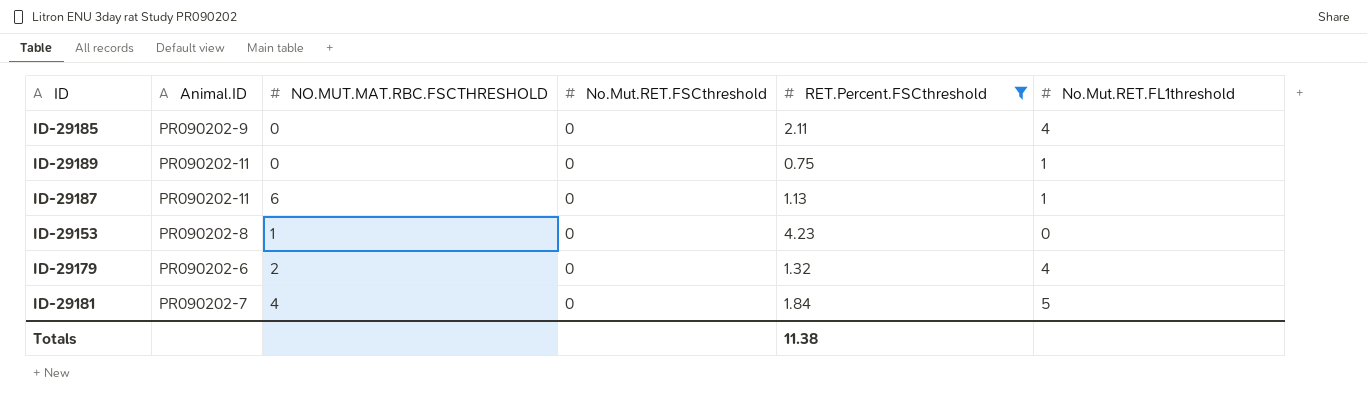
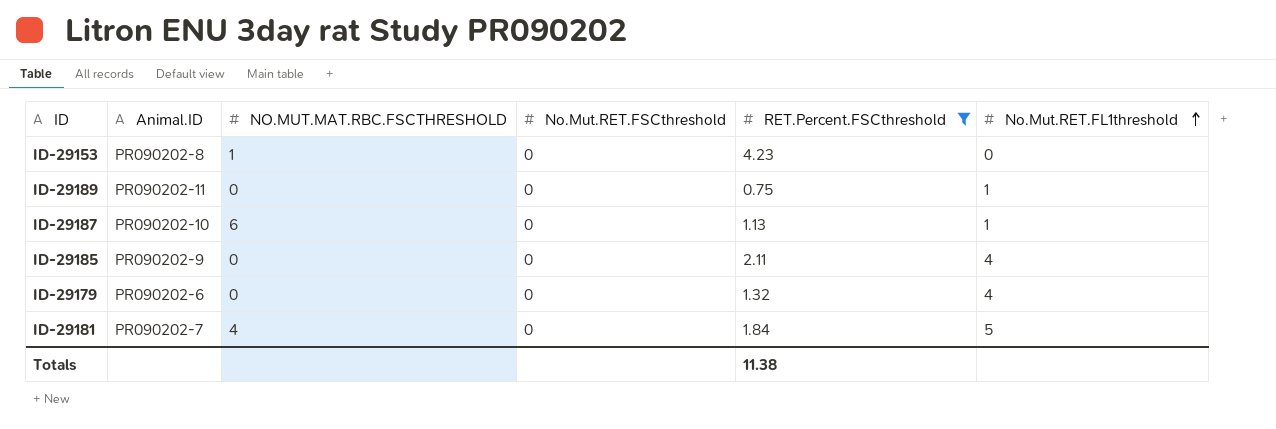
row order: none -> No.Mut.RET.FL1threshold ascending
ID-29187 | Animal.ID: PR090202-11 -> PR090202-10
ID-29179 | NO.MUT.MAT.RBC.FSCTHRESHOLD: 2 -> 0

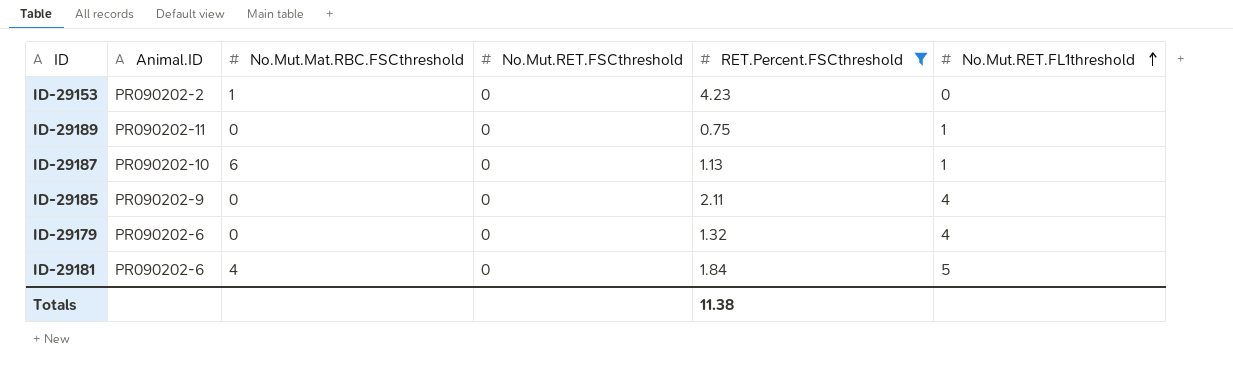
column name: NO.MUT.MAT.RBC.FSCTHRESHOLD -> No.Mut.Mat.RBC.FSCthreshold
ID-29153 | Animal.ID: PR090202-8 -> PR090202-2
ID-29181 | Animal.ID: PR090202-7 -> PR090202-6

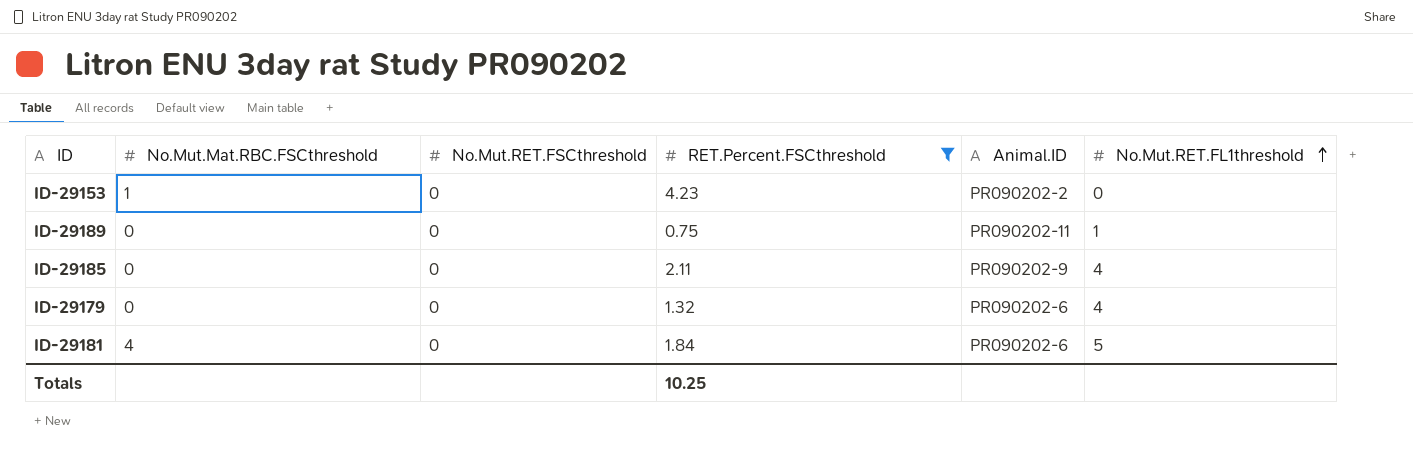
column Animal.ID | position: 2 -> 5
row ID-29187: PR090202-10 | 6 | 0 | 1.13 | 1 -> none
Totals | RET.Percent.FSCthreshold: 11.38 -> 10.25

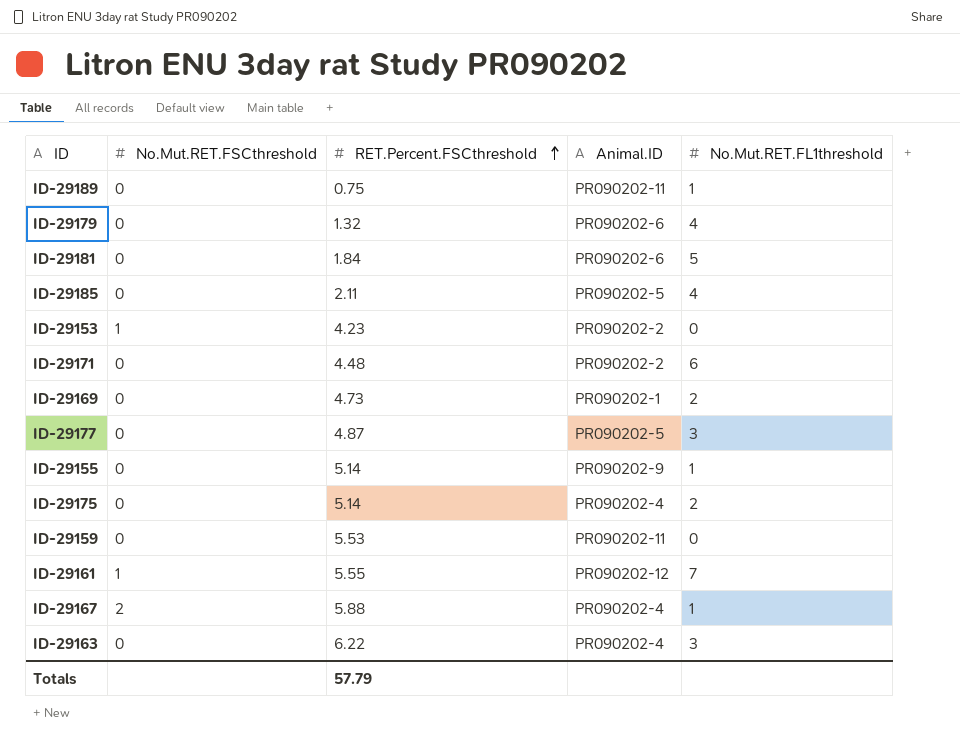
filter: RET.Percent.FSCthreshold <= 4.23 -> none
row order: No.Mut.RET.FL1threshold ascending -> RET.Percent.FSCthreshold ascending
column No.Mut.Mat.RBC.FSCthreshold | position: 2 -> none
ID-29185 | Animal.ID: PR090202-9 -> PR090202-5
ID-29153 | No.Mut.RET.FSCthreshold: 0 -> 1
Totals | RET.Percent.FSCthreshold: 10.25 -> 57.79

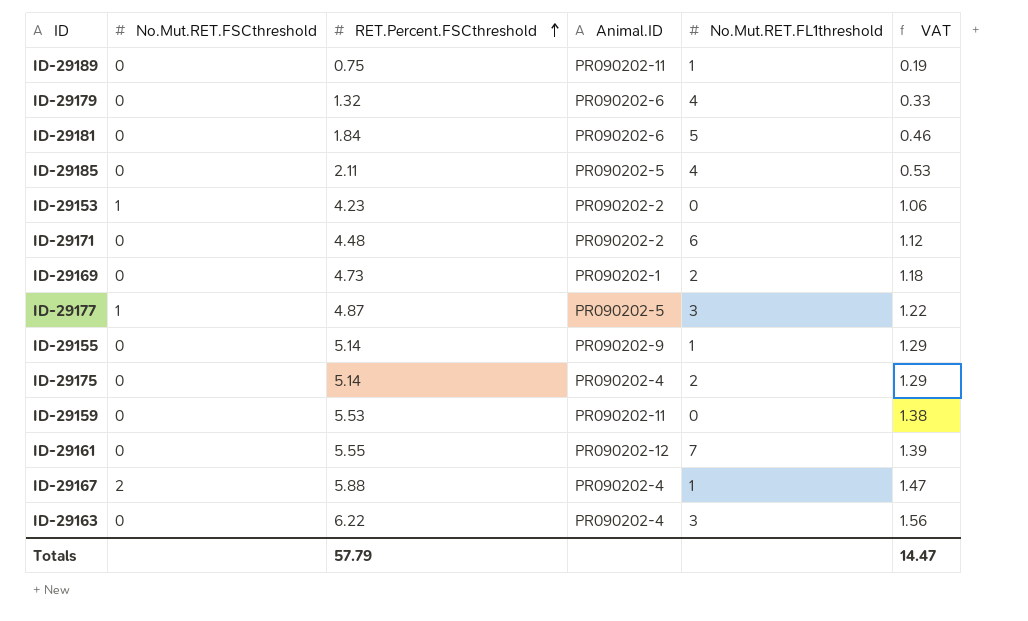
column VAT | formula: none -> [RET.Percent.FSCthreshold] * 0.25
ID-29177 | No.Mut.RET.FSCthreshold: 0 -> 1
ID-29161 | No.Mut.RET.FSCthreshold: 1 -> 0

